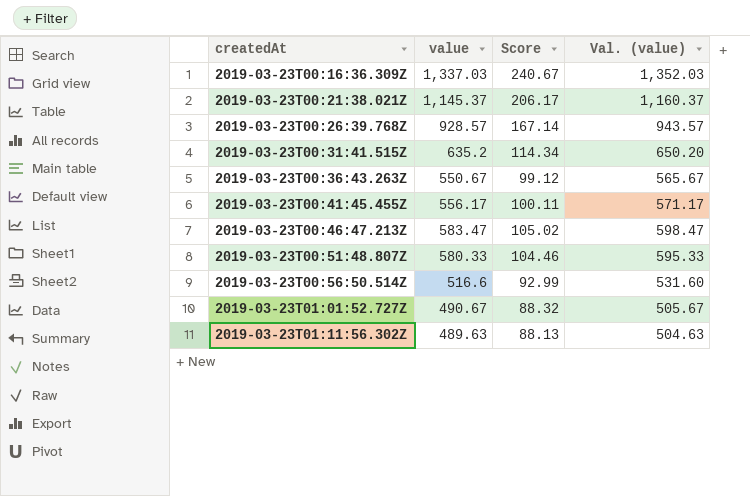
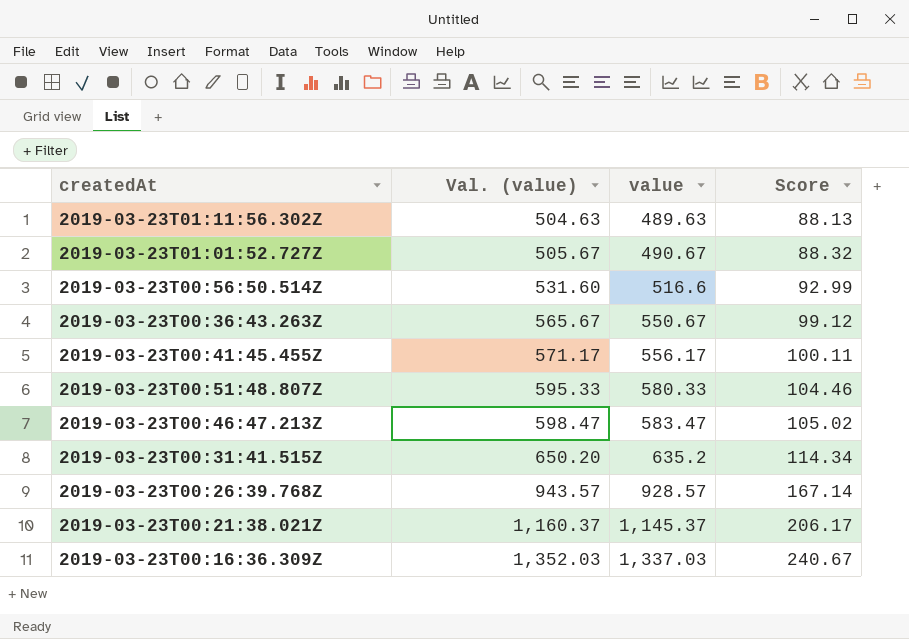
row order: createdAt ascending -> Val. (value) ascending
column Val. (value) | position: 4 -> 2

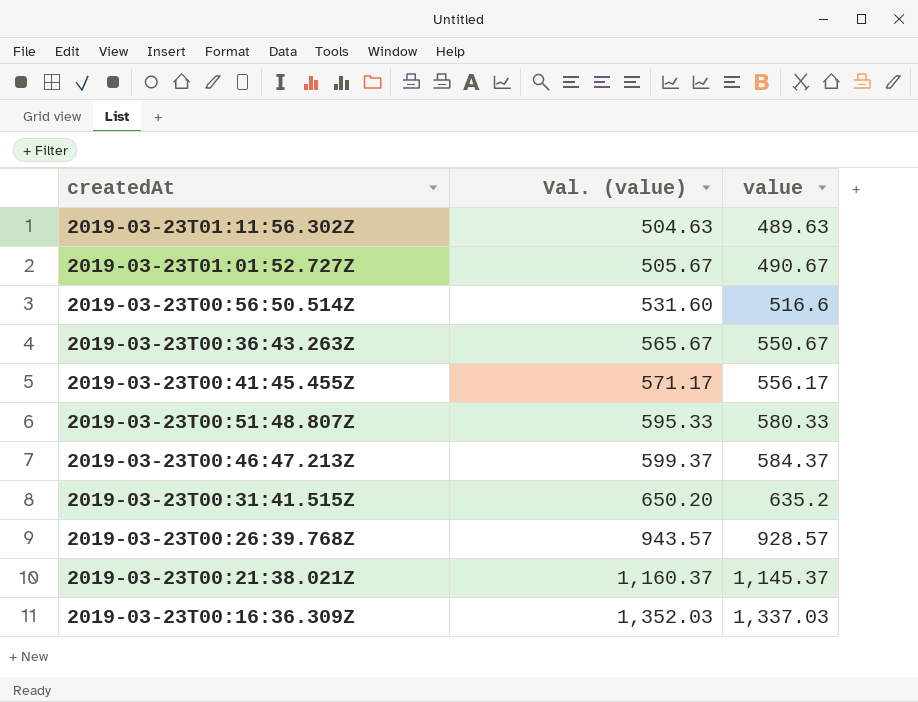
column Score | formula: [value] * 0.18 -> none
2019-03-23T00:46:47.213Z | Val. (value): 598.47 -> 599.37
2019-03-23T00:46:47.213Z | value: 583.47 -> 584.37

